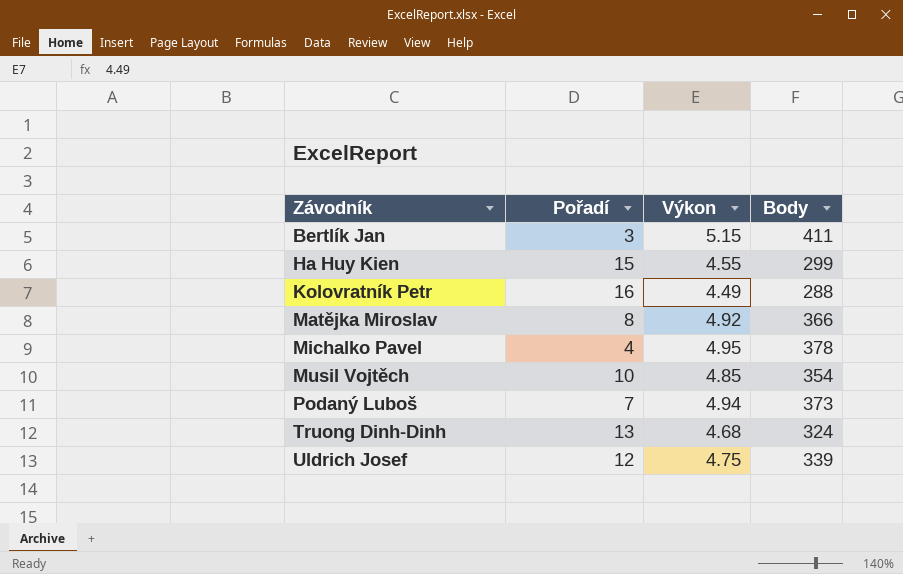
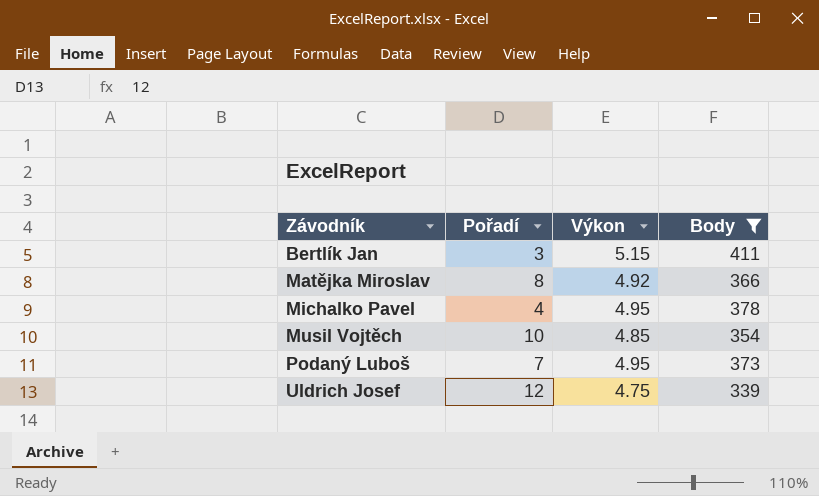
filter: none -> Body >= 339
Podaný Luboš | Výkon: 4.94 -> 4.95

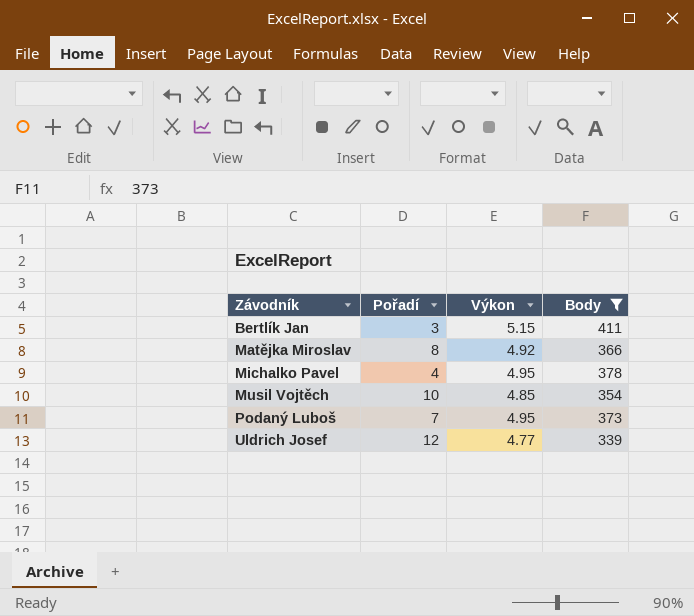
Uldrich Josef | Výkon: 4.75 -> 4.77

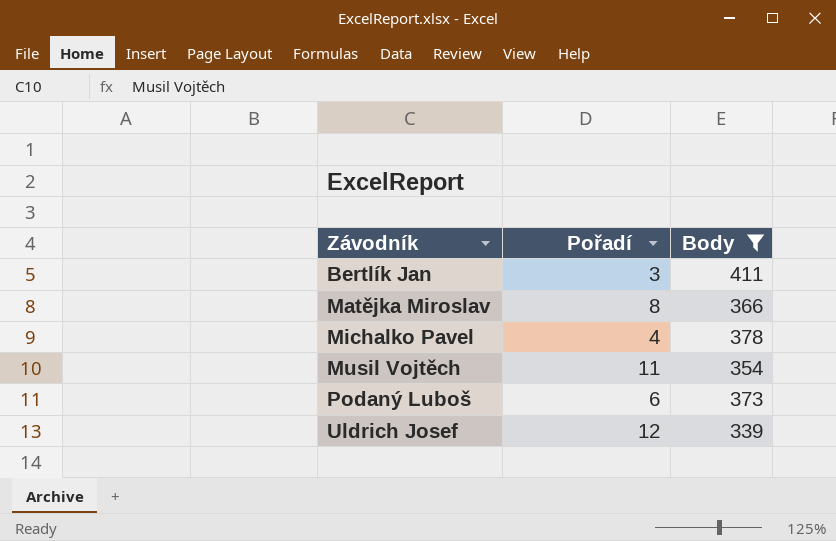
column Výkon | position: 3 -> none
Musil Vojtěch | Pořadí: 10 -> 11
Podaný Luboš | Pořadí: 7 -> 6

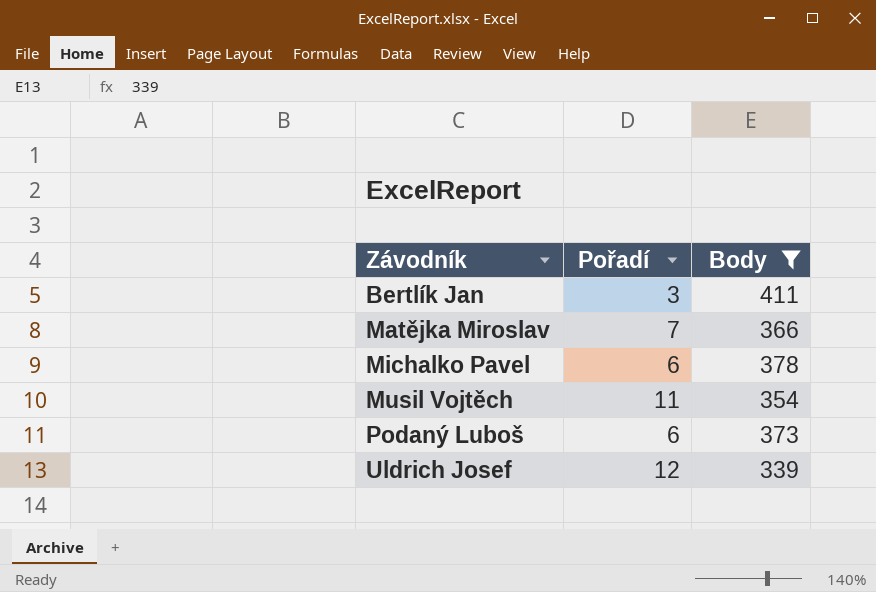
Matějka Miroslav | Pořadí: 8 -> 7
Michalko Pavel | Pořadí: 4 -> 6

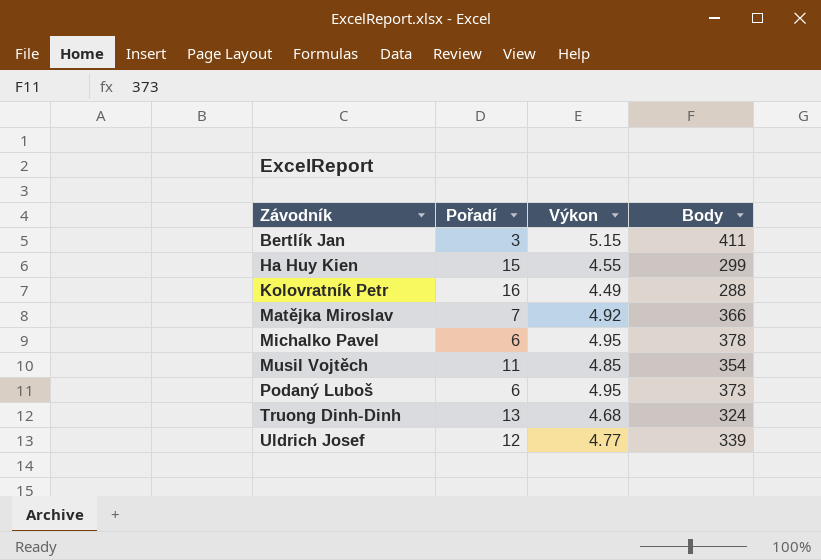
filter: Body >= 339 -> none
column Výkon | position: none -> 3

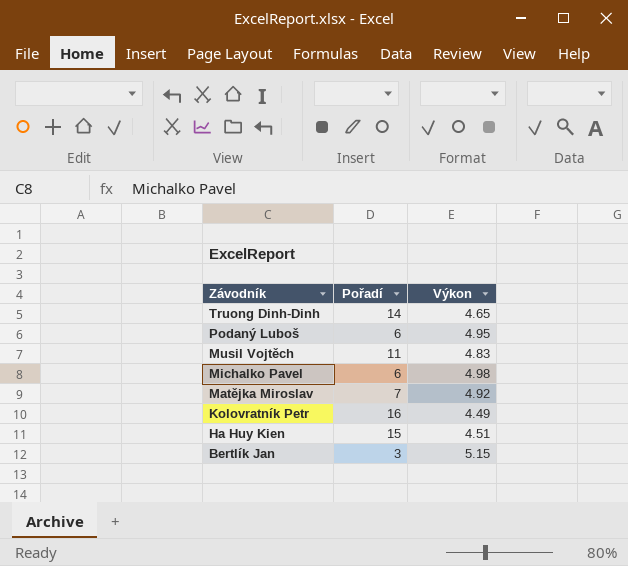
row order: Závodník ascending -> Závodník descending
column Body | position: 4 -> none
row Uldrich Josef: 12 | 4.77 | 339 -> none
Truong Dinh-Dinh | Pořadí: 13 -> 14
Truong Dinh-Dinh | Výkon: 4.68 -> 4.65
Musil Vojtěch | Výkon: 4.85 -> 4.83
Michalko Pavel | Výkon: 4.95 -> 4.98
Ha Huy Kien | Výkon: 4.55 -> 4.51

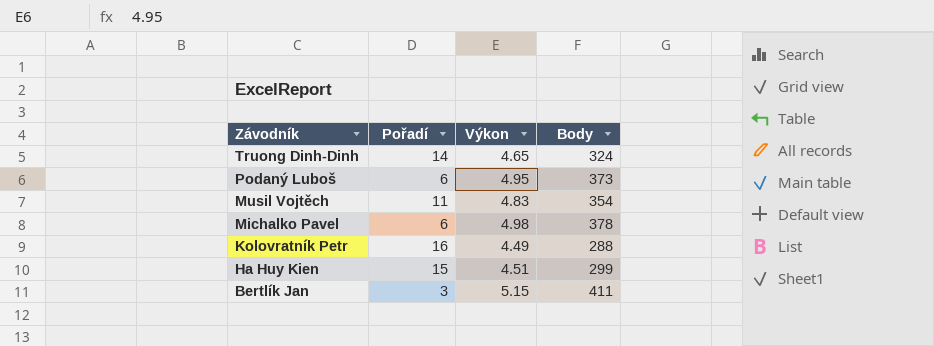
column Body | position: none -> 4
row Matějka Miroslav: 7 | 4.92 -> none

